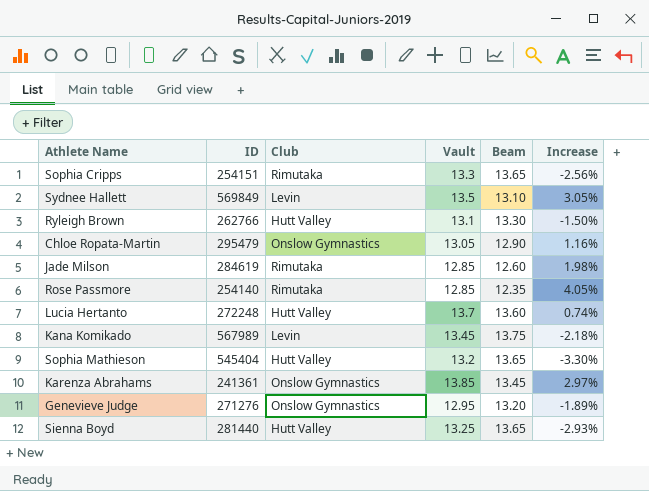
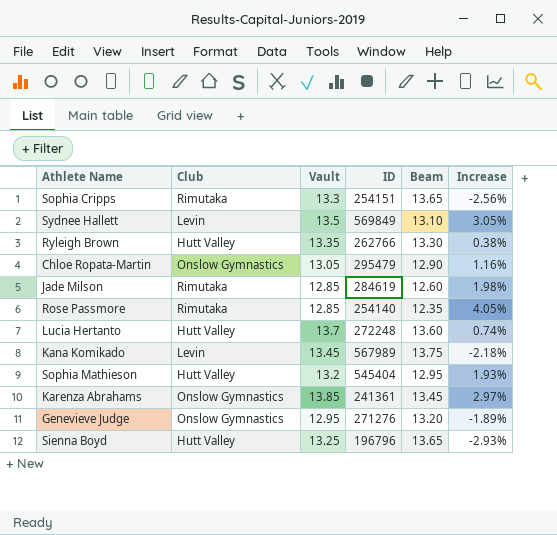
column ID | position: 2 -> 4
Ryleigh Brown | Vault: 13.1 -> 13.35
Ryleigh Brown | Increase: -1.50% -> 0.38%
Sophia Mathieson | Beam: 13.65 -> 12.95
Sophia Mathieson | Increase: -3.30% -> 1.93%
Sienna Boyd | ID: 281440 -> 196796

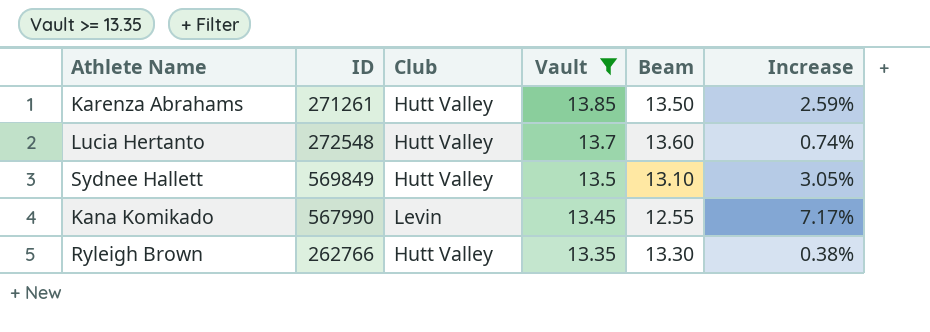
filter: none -> Vault >= 13.35
row order: none -> Vault descending
column ID | position: 4 -> 2
Karenza Abrahams | ID: 241361 -> 271261
Karenza Abrahams | Club: Onslow Gymnastics -> Hutt Valley
Karenza Abrahams | Beam: 13.45 -> 13.50
Karenza Abrahams | Increase: 2.97% -> 2.59%
Lucia Hertanto | ID: 272248 -> 272548
Sydnee Hallett | Club: Levin -> Hutt Valley
Kana Komikado | ID: 567989 -> 567990
Kana Komikado | Beam: 13.75 -> 12.55
Kana Komikado | Increase: -2.18% -> 7.17%

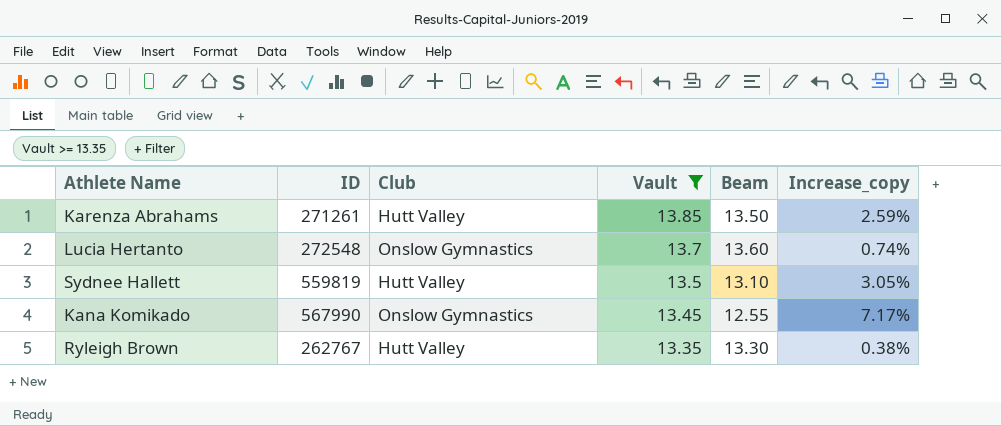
column name: Increase -> Increase_copy
Lucia Hertanto | Club: Hutt Valley -> Onslow Gymnastics
Sydnee Hallett | ID: 569849 -> 559819
Kana Komikado | Club: Levin -> Onslow Gymnastics
Ryleigh Brown | ID: 262766 -> 262767

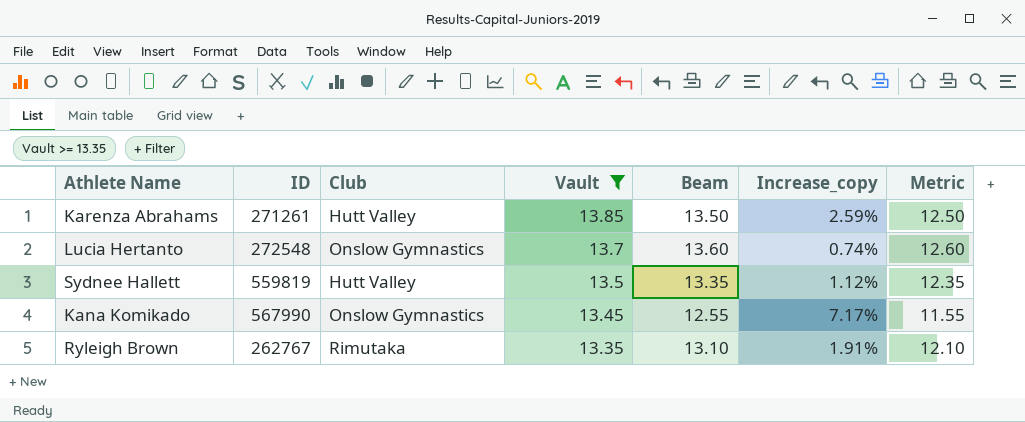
column Metric | formula: none -> [Beam] - 1
Sydnee Hallett | Beam: 13.10 -> 13.35
Sydnee Hallett | Increase_copy: 3.05% -> 1.12%
Ryleigh Brown | Club: Hutt Valley -> Rimutaka
Ryleigh Brown | Beam: 13.30 -> 13.10
Ryleigh Brown | Increase_copy: 0.38% -> 1.91%

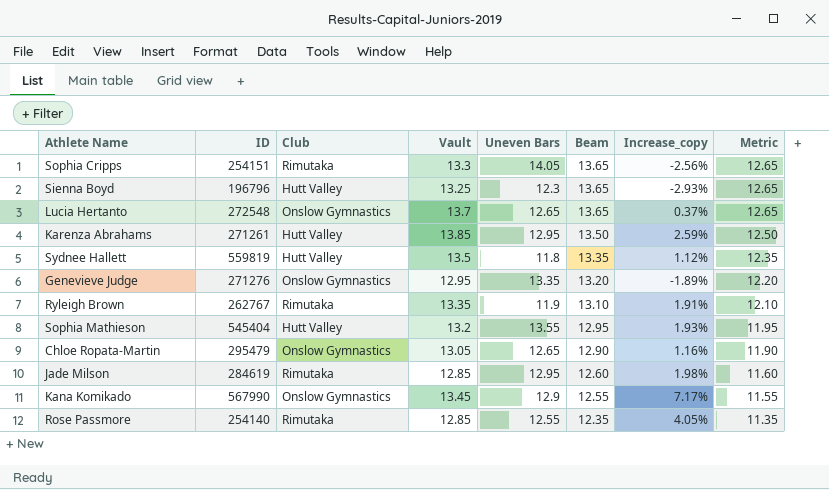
filter: Vault >= 13.35 -> none
row order: Vault descending -> Beam descending
column Uneven Bars | position: none -> 5
Lucia Hertanto | Beam: 13.60 -> 13.65
Lucia Hertanto | Increase_copy: 0.74% -> 0.37%
Lucia Hertanto | Metric: 12.60 -> 12.65

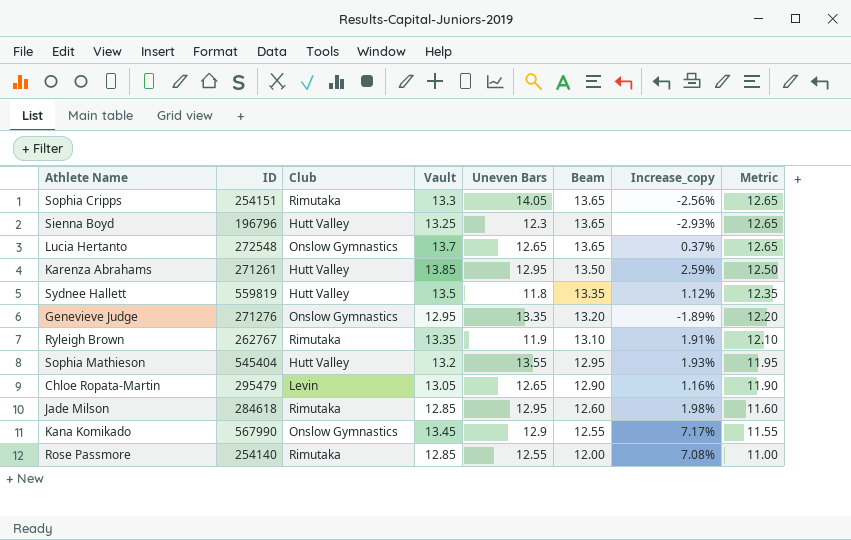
Chloe Ropata-Martin | Club: Onslow Gymnastics -> Levin
Jade Milson | ID: 284619 -> 284618
Rose Passmore | Beam: 12.35 -> 12.00
Rose Passmore | Increase_copy: 4.05% -> 7.08%
Rose Passmore | Metric: 11.35 -> 11.00

